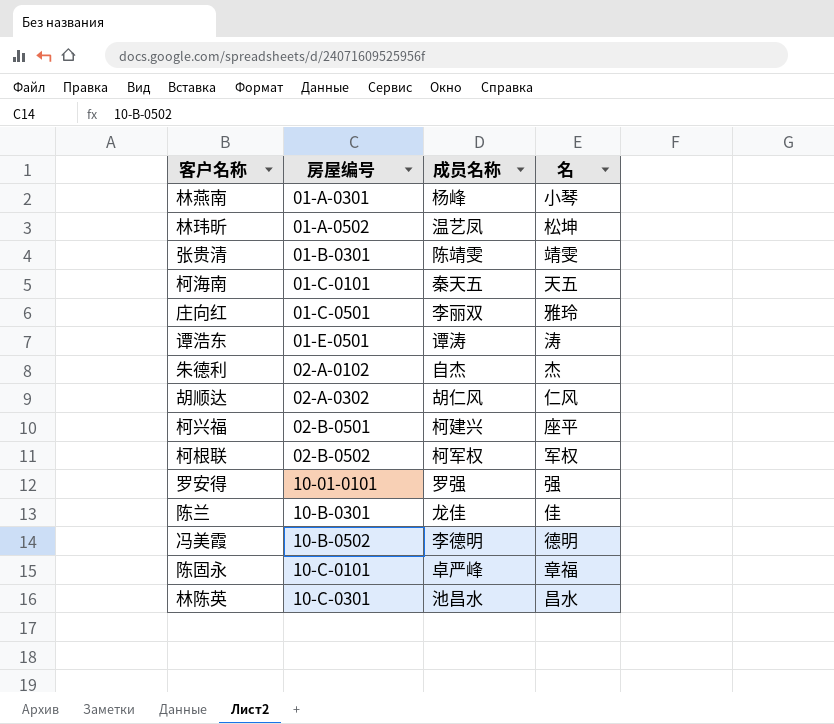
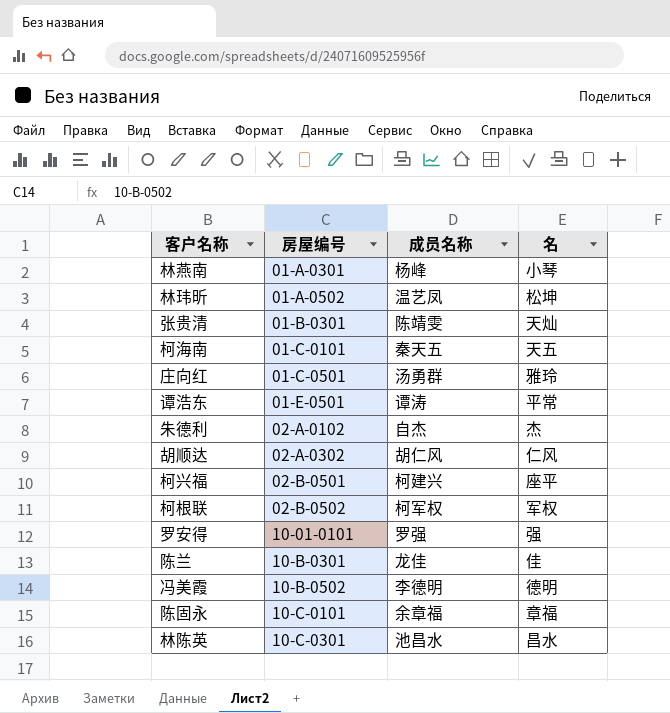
张贵清 | 名: 靖雯 -> 天灿
庄向红 | 成员名称: 李丽双 -> 汤勇群
谭浩东 | 名: 涛 -> 平常
陈固永 | 成员名称: 卓严峰 -> 余章福

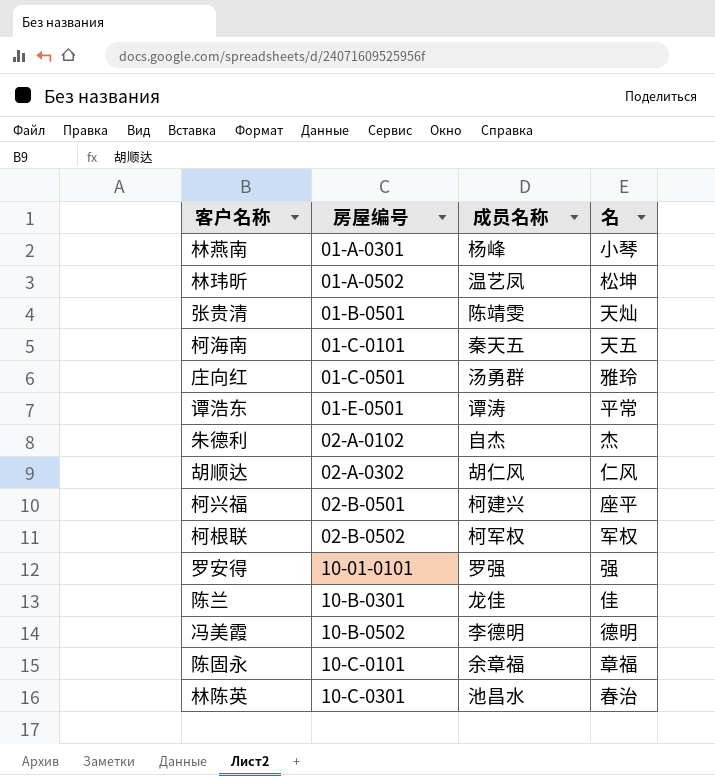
张贵清 | 房屋编号: 01-B-0301 -> 01-B-0501
林陈英 | 名: 昌水 -> 春治

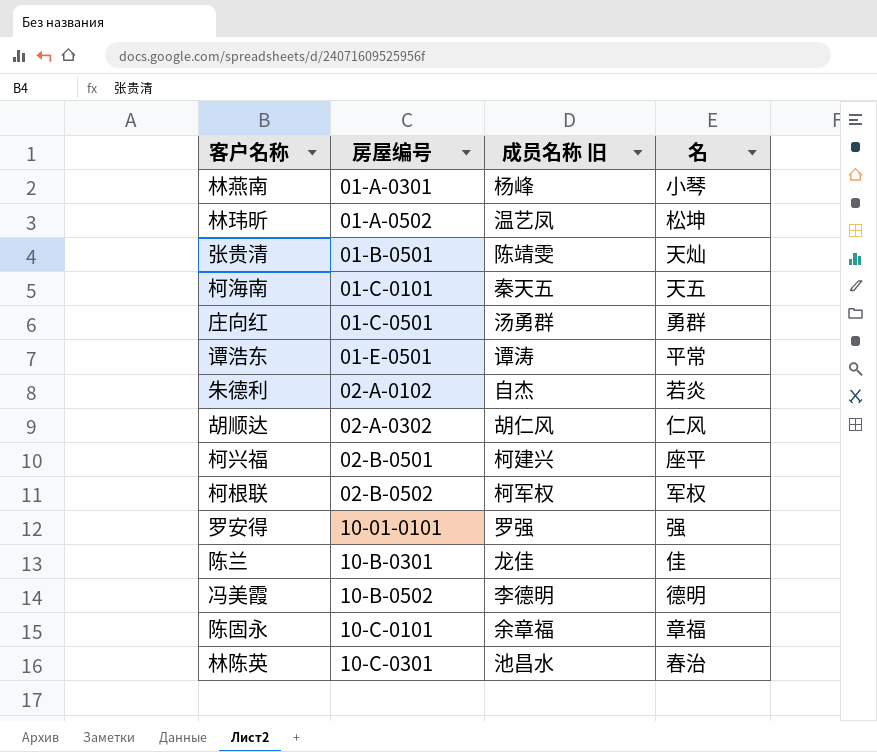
column name: 成员名称 -> 成员名称 旧
庄向红 | 名: 雅玲 -> 勇群
朱德利 | 名: 杰 -> 若炎

